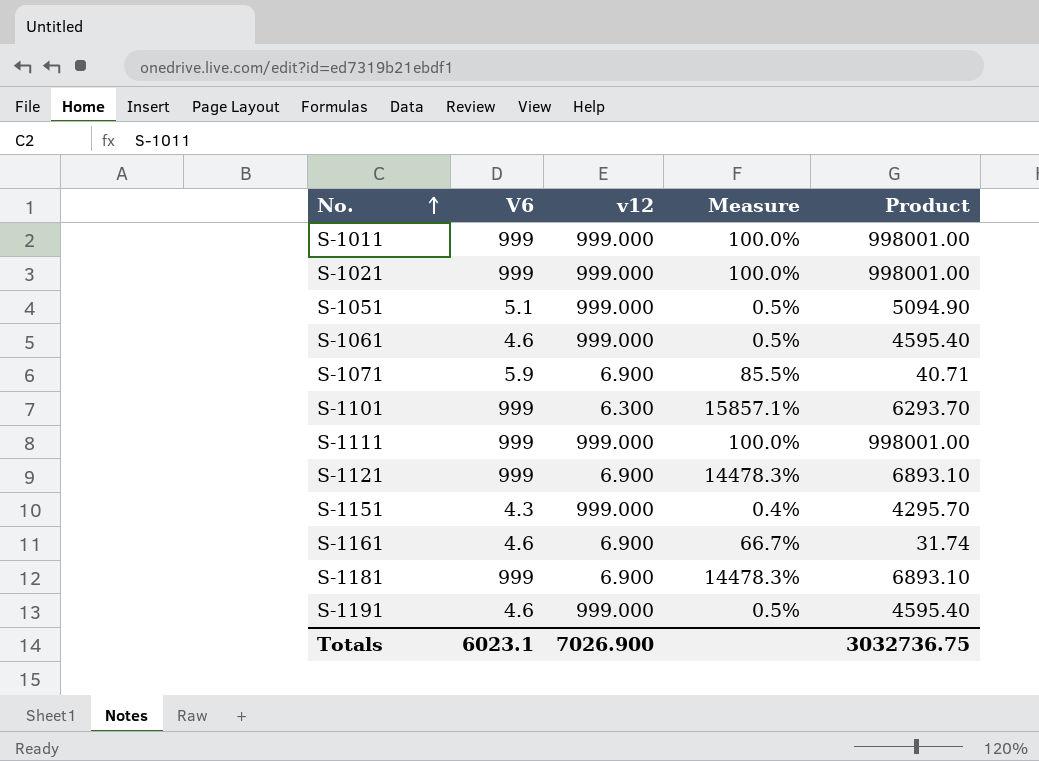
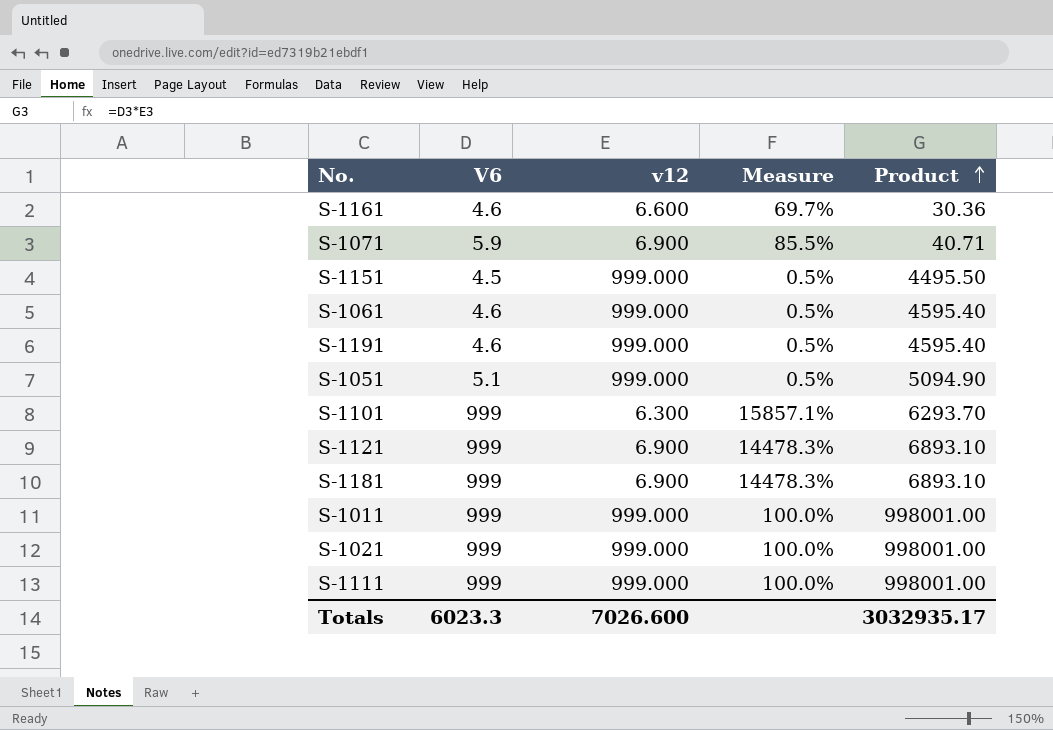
row order: No. ascending -> Product ascending
S-1161 | v12: 6.900 -> 6.600
S-1161 | Measure: 66.7% -> 69.7%
S-1161 | Product: 31.74 -> 30.36
S-1151 | V6: 4.3 -> 4.5
S-1151 | Measure: 0.4% -> 0.5%
S-1151 | Product: 4295.70 -> 4495.50
Totals | V6: 6023.1 -> 6023.3
Totals | v12: 7026.900 -> 7026.600
Totals | Product: 3032736.75 -> 3032935.17

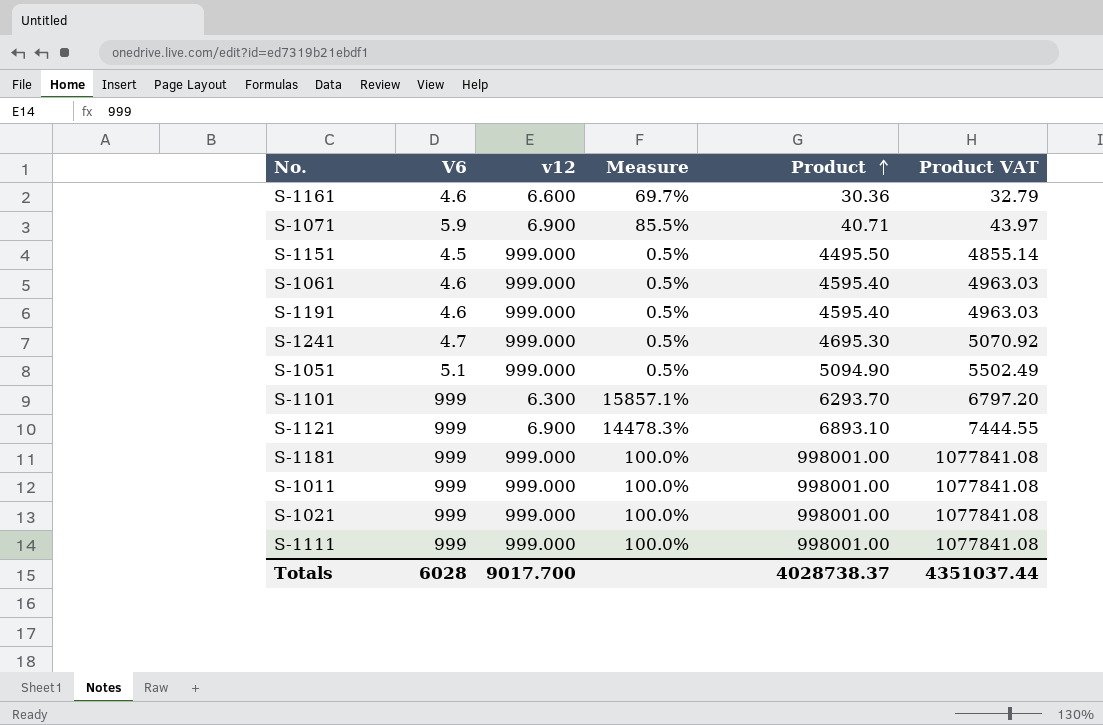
column Product VAT | formula: none -> [Product] * 1.08
row S-1241: none -> 4.7 | 999.000 | 0.5% | 4695.30 | 5070.92
S-1181 | v12: 6.900 -> 999.000
S-1181 | Measure: 14478.3% -> 100.0%
S-1181 | Product: 6893.10 -> 998001.00
Totals | V6: 6023.3 -> 6028
Totals | v12: 7026.600 -> 9017.700
Totals | Product: 3032935.17 -> 4028738.37

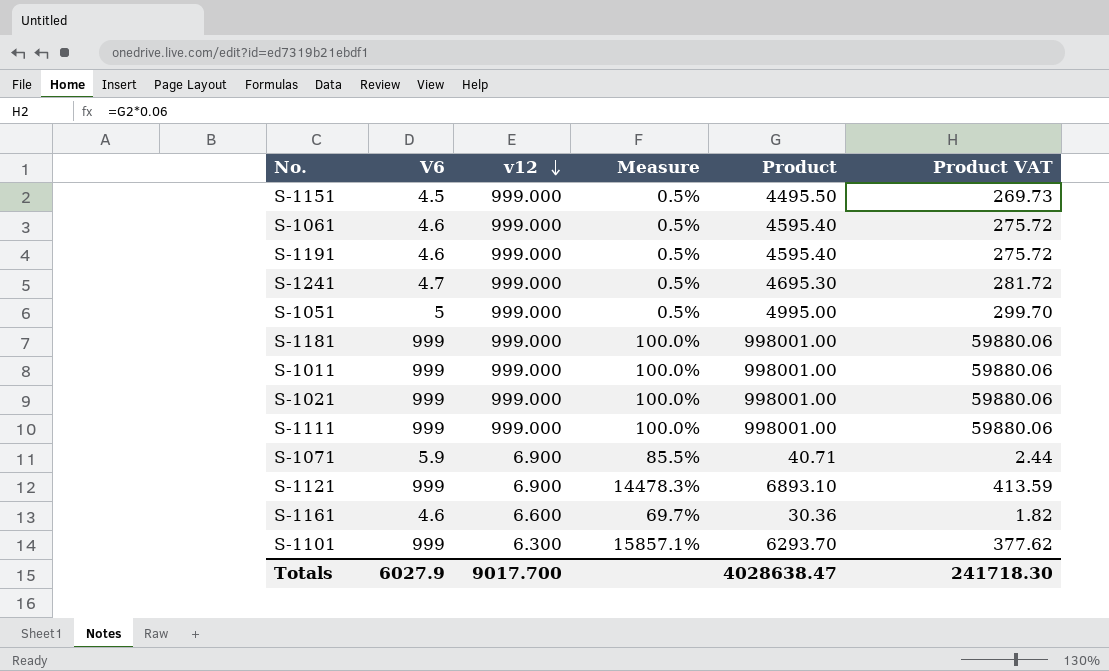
row order: Product ascending -> v12 descending
column Product VAT | formula: [Product] * 1.08 -> [Product] * 0.06
S-1051 | V6: 5.1 -> 5
S-1051 | Product: 5094.90 -> 4995.00
Totals | V6: 6028 -> 6027.9
Totals | Product: 4028738.37 -> 4028638.47
Totals | Product VAT: 4351037.44 -> 241718.30

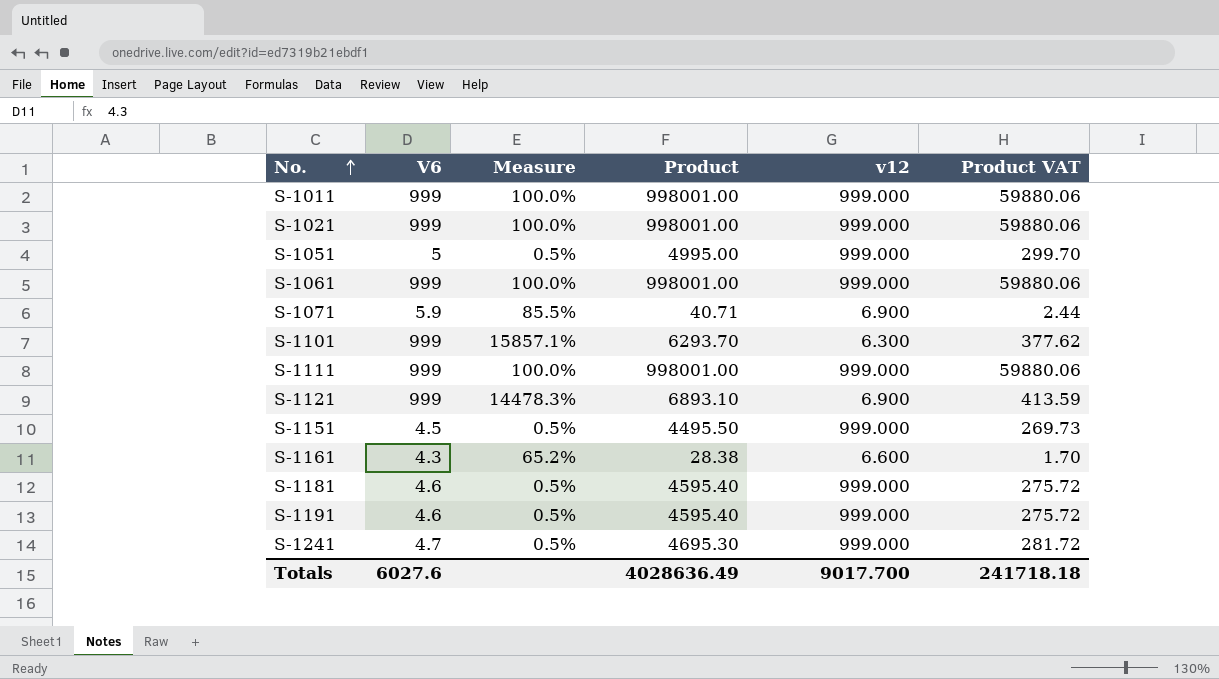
row order: v12 descending -> No. ascending
column v12 | position: 3 -> 5
S-1061 | V6: 4.6 -> 999
S-1061 | Measure: 0.5% -> 100.0%
S-1061 | Product: 4595.40 -> 998001.00
S-1061 | Product VAT: 275.72 -> 59880.06
S-1161 | V6: 4.6 -> 4.3
S-1161 | Measure: 69.7% -> 65.2%
S-1161 | Product: 30.36 -> 28.38
S-1161 | Product VAT: 1.82 -> 1.70
S-1181 | V6: 999 -> 4.6
S-1181 | Measure: 100.0% -> 0.5%
S-1181 | Product: 998001.00 -> 4595.40
S-1181 | Product VAT: 59880.06 -> 275.72
Totals | V6: 6027.9 -> 6027.6
Totals | Product: 4028638.47 -> 4028636.49
Totals | Product VAT: 241718.30 -> 241718.18

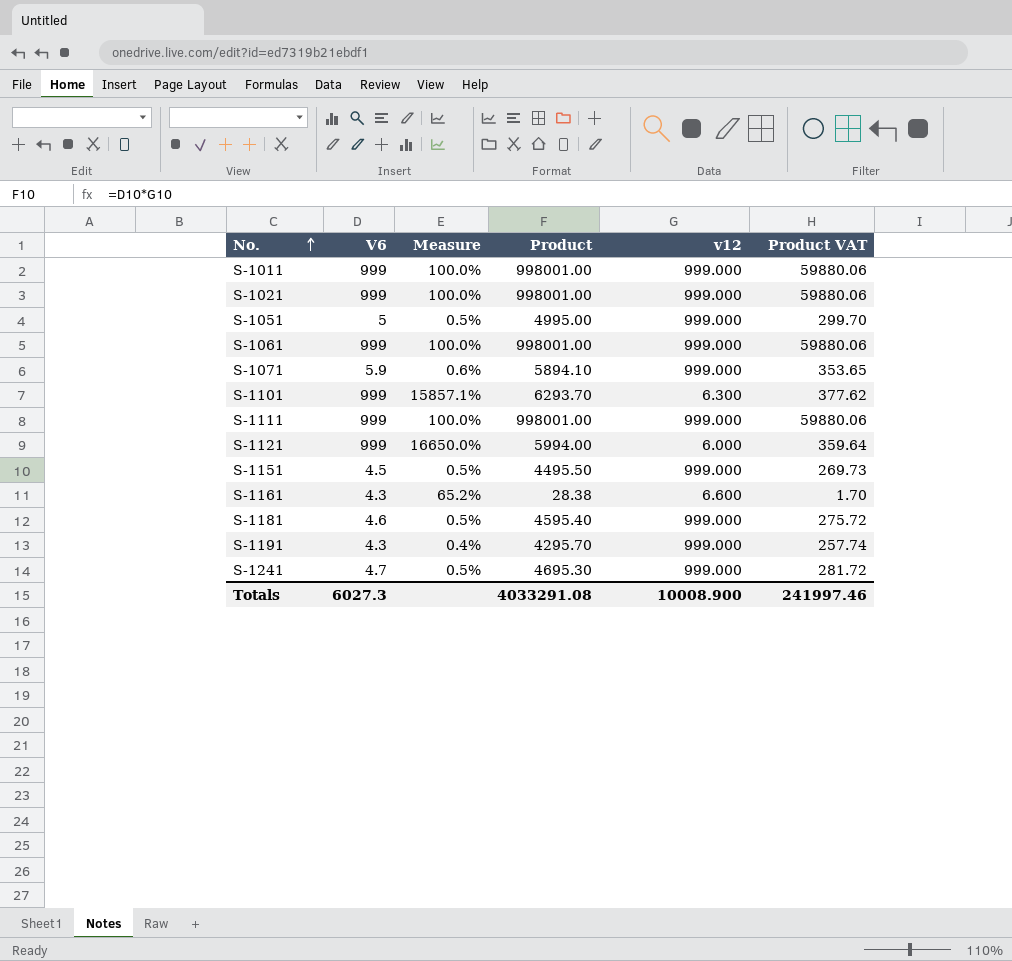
S-1071 | Measure: 85.5% -> 0.6%
S-1071 | Product: 40.71 -> 5894.10
S-1071 | v12: 6.900 -> 999.000
S-1071 | Product VAT: 2.44 -> 353.65
S-1121 | Measure: 14478.3% -> 16650.0%
S-1121 | Product: 6893.10 -> 5994.00
S-1121 | v12: 6.900 -> 6.000
S-1121 | Product VAT: 413.59 -> 359.64
S-1191 | V6: 4.6 -> 4.3
S-1191 | Measure: 0.5% -> 0.4%
S-1191 | Product: 4595.40 -> 4295.70
S-1191 | Product VAT: 275.72 -> 257.74
Totals | V6: 6027.6 -> 6027.3
Totals | Product: 4028636.49 -> 4033291.08
Totals | v12: 9017.700 -> 10008.900
Totals | Product VAT: 241718.18 -> 241997.46

